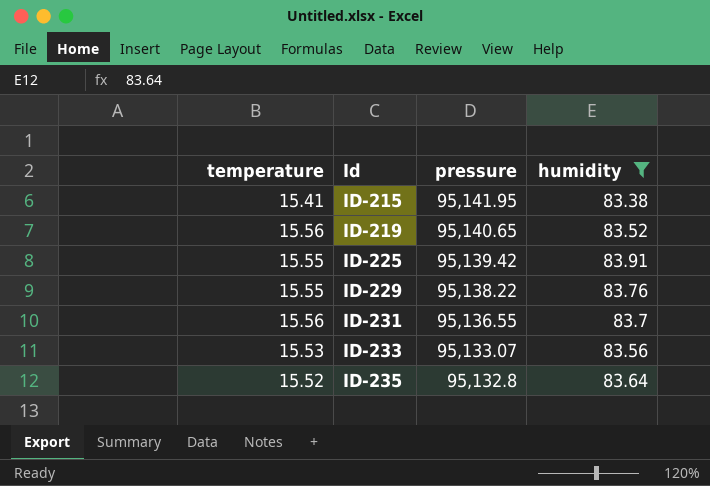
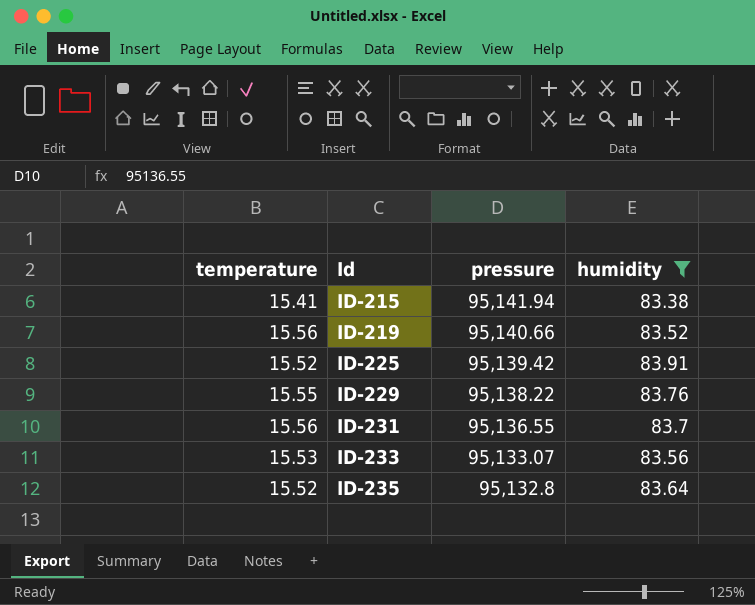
ID-215 | pressure: 95,141.95 -> 95,141.94
ID-219 | pressure: 95,140.65 -> 95,140.66
ID-225 | temperature: 15.55 -> 15.52

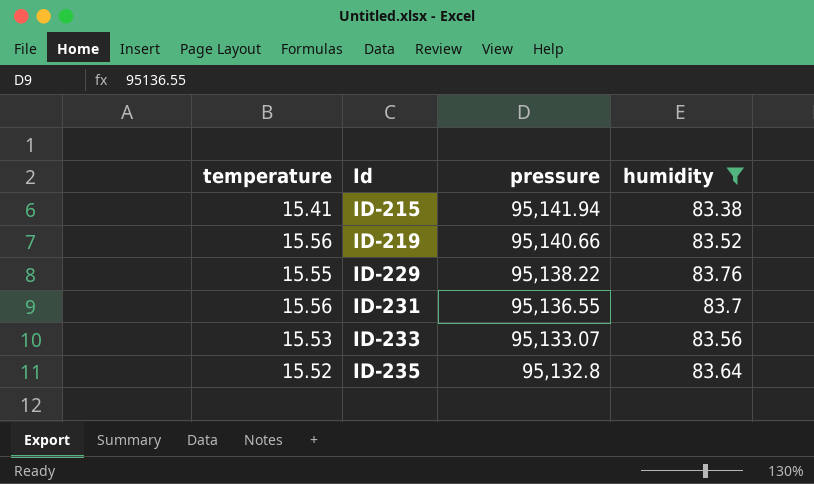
row ID-225: 15.52 | 95,139.42 | 83.91 -> none

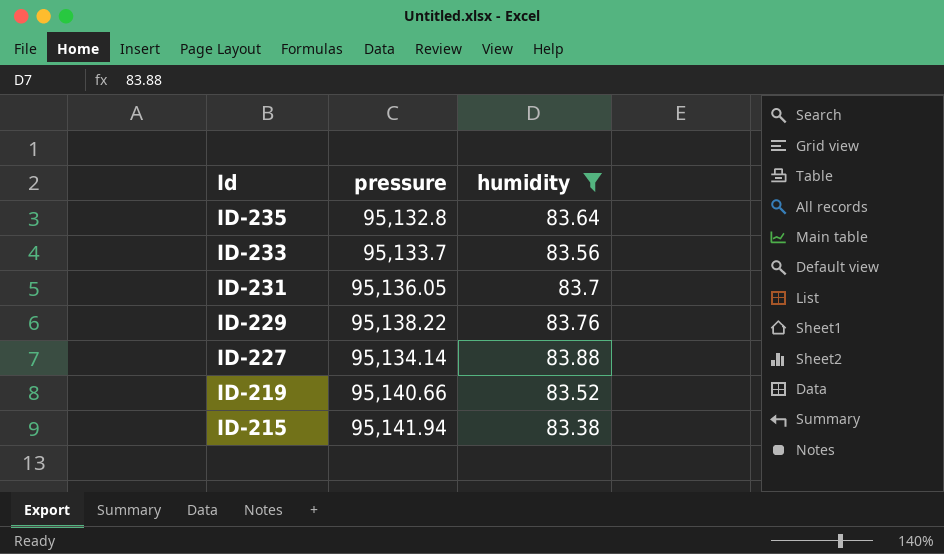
row order: Id ascending -> Id descending
column temperature | position: 1 -> none
ID-233 | pressure: 95,133.07 -> 95,133.7
ID-231 | pressure: 95,136.55 -> 95,136.05
row ID-227: none -> 95,134.14 | 83.88

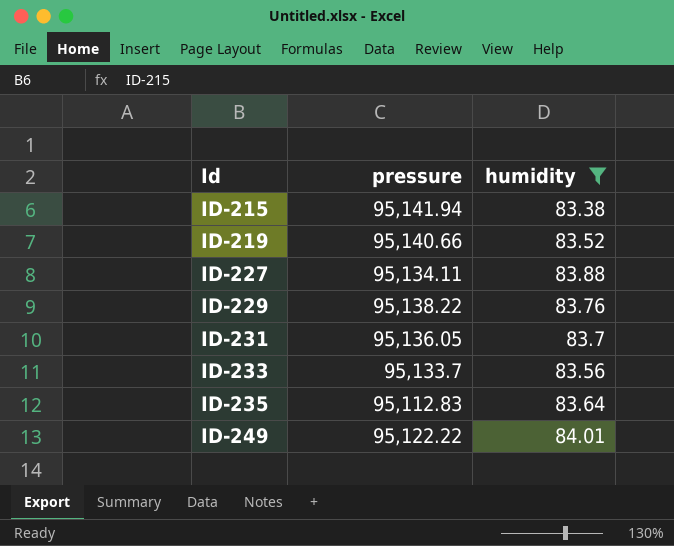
row order: Id descending -> Id ascending
ID-227 | pressure: 95,134.14 -> 95,134.11
ID-235 | pressure: 95,132.8 -> 95,112.83
row ID-249: none -> 95,122.22 | 84.01

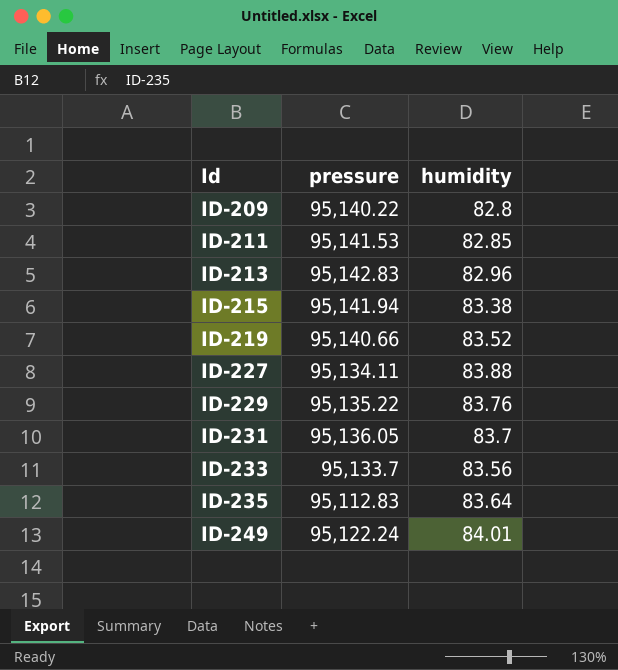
filter: humidity >= 83.38 -> none
ID-229 | pressure: 95,138.22 -> 95,135.22
ID-249 | pressure: 95,122.22 -> 95,122.24

